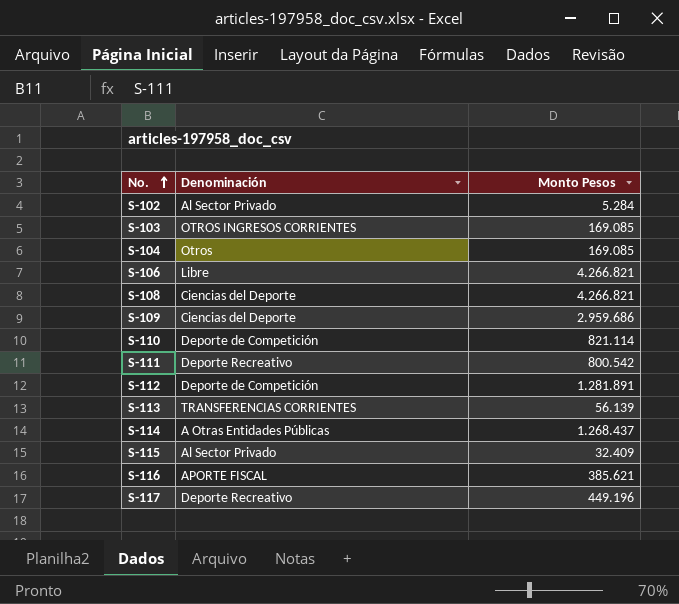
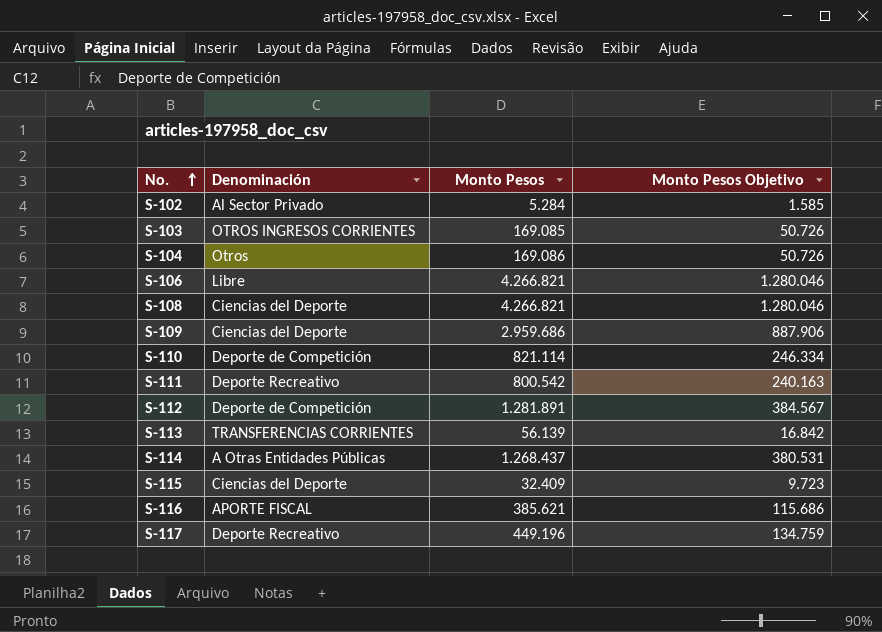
column Monto Pesos Objetivo | formula: none -> [Monto Pesos] * 0,3
S-104 | Monto Pesos: 169.085 -> 169.086
S-115 | Denominación: Al Sector Privado -> Ciencias del Deporte

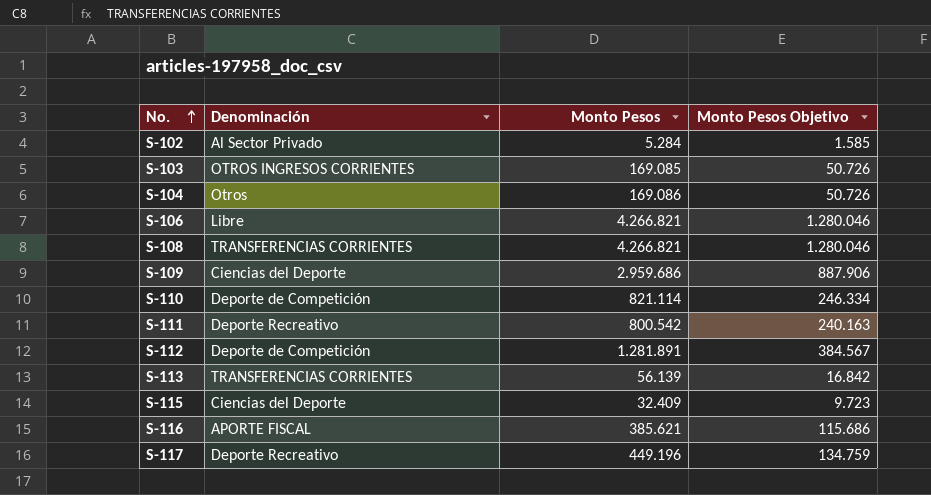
row S-114: A Otras Entidades Públicas | 1.268.437 | 380.531 -> none
S-108 | Denominación: Ciencias del Deporte -> TRANSFERENCIAS CORRIENTES

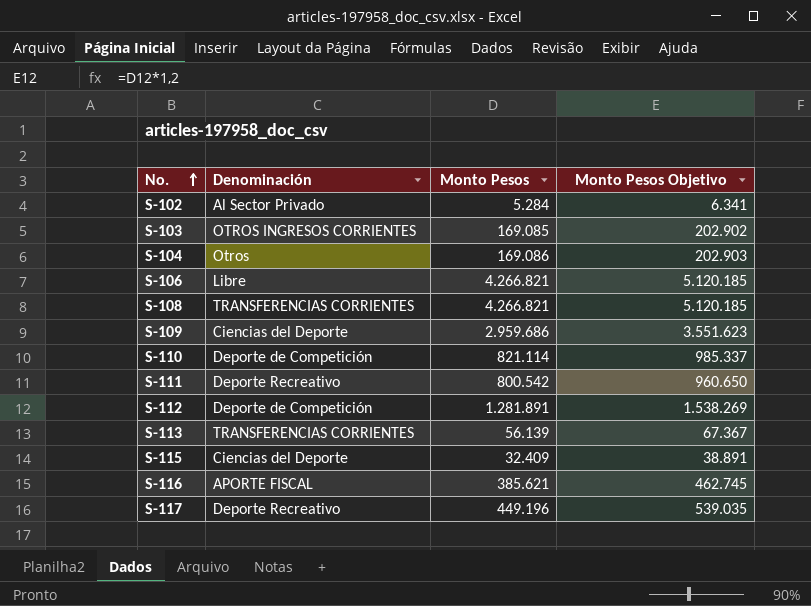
column Monto Pesos Objetivo | formula: [Monto Pesos] * 0,3 -> [Monto Pesos] * 1,2

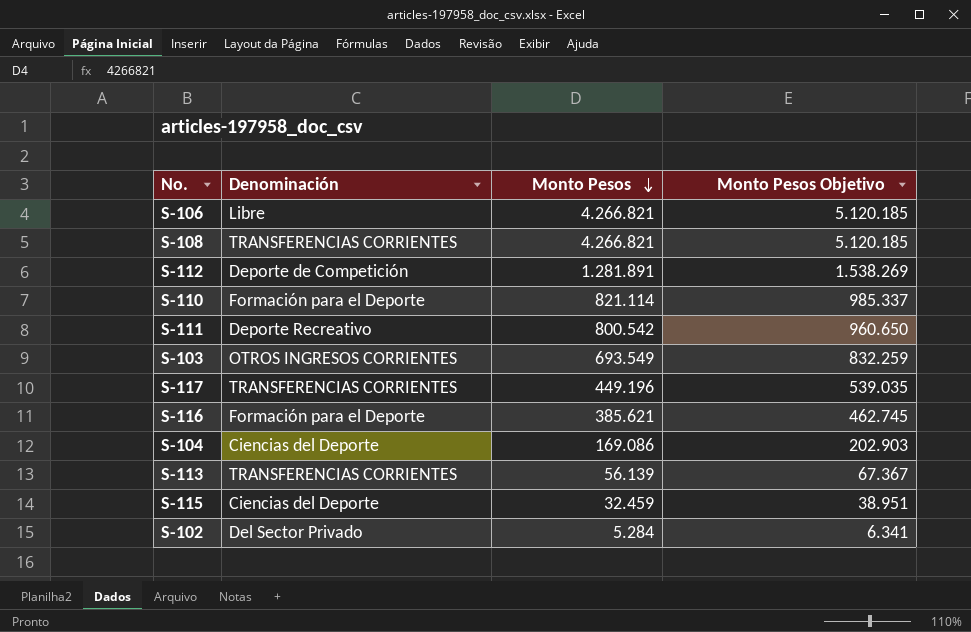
row order: No. ascending -> Monto Pesos descending
row S-109: Ciencias del Deporte | 2.959.686 | 3.551.623 -> none
S-110 | Denominación: Deporte de Competición -> Formación para el Deporte
S-103 | Monto Pesos: 169.085 -> 693.549
S-103 | Monto Pesos Objetivo: 202.902 -> 832.259
S-117 | Denominación: Deporte Recreativo -> TRANSFERENCIAS CORRIENTES
S-116 | Denominación: APORTE FISCAL -> Formación para el Deporte
S-104 | Denominación: Otros -> Ciencias del Deporte
S-115 | Monto Pesos: 32.409 -> 32.459
S-115 | Monto Pesos Objetivo: 38.891 -> 38.951
S-102 | Denominación: Al Sector Privado -> Del Sector Privado

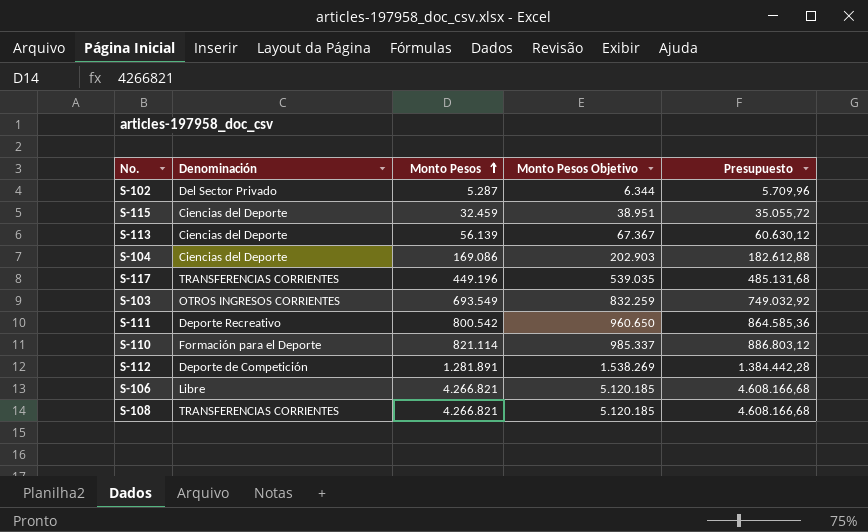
row order: Monto Pesos descending -> Monto Pesos ascending
column Presupuesto | formula: none -> [Monto Pesos] * 1,08
row S-116: Formación para el Deporte | 385.621 | 462.745 -> none
S-102 | Monto Pesos: 5.284 -> 5.287
S-102 | Monto Pesos Objetivo: 6.341 -> 6.344
S-113 | Denominación: TRANSFERENCIAS CORRIENTES -> Ciencias del Deporte

